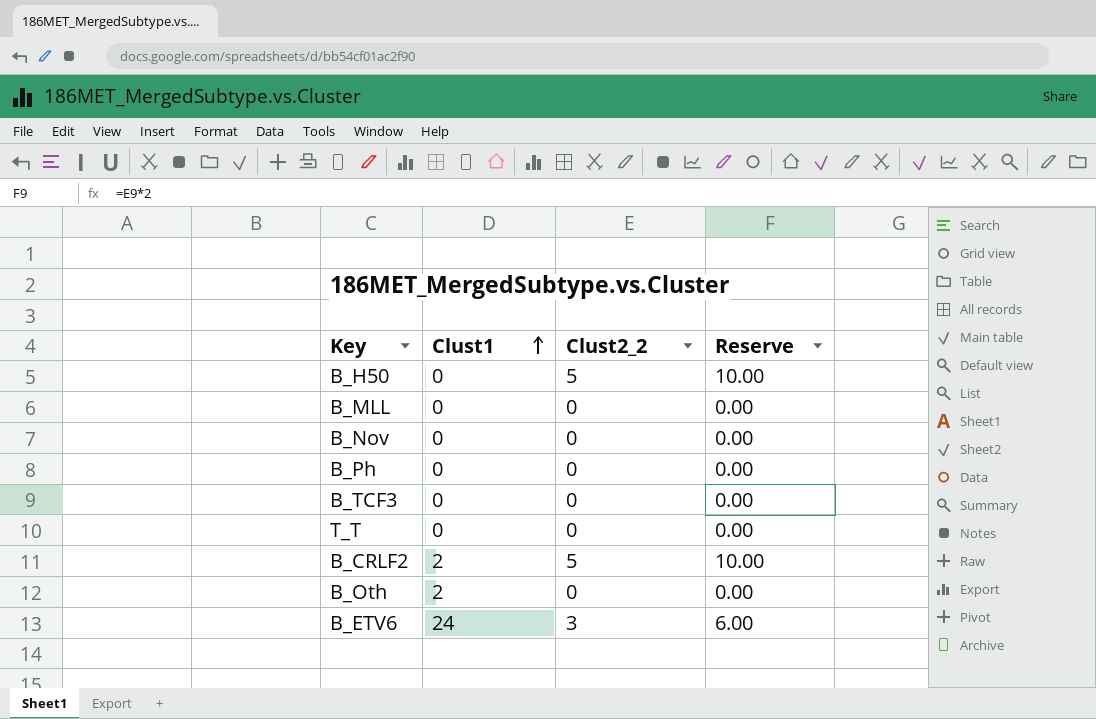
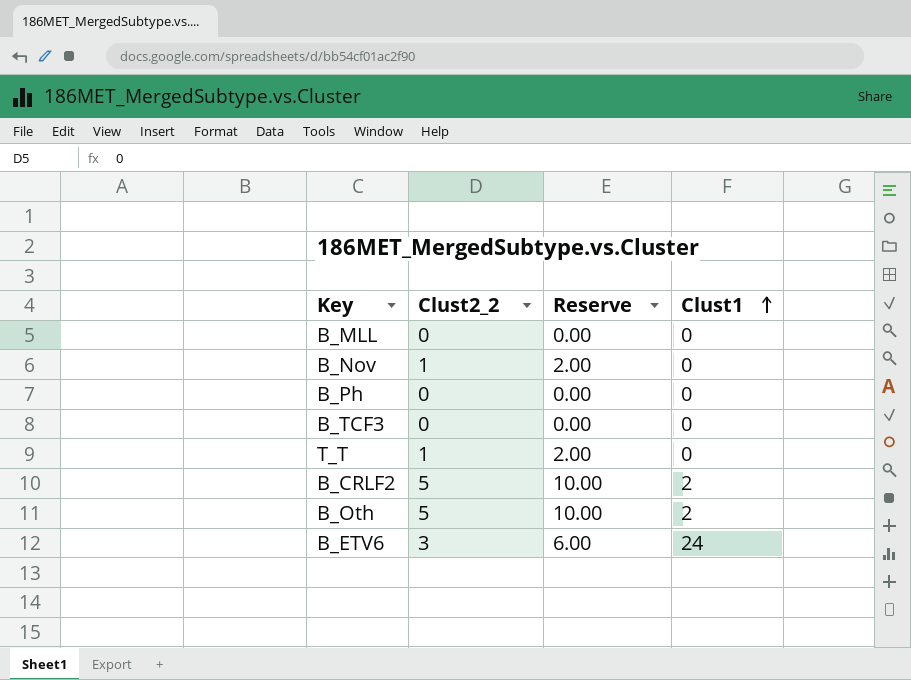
column Clust1 | position: 2 -> 4
row B_H50: 0 | 5 | 10.00 -> none
B_Nov | Clust2_2: 0 -> 1
B_Nov | Reserve: 0.00 -> 2.00
T_T | Clust2_2: 0 -> 1
T_T | Reserve: 0.00 -> 2.00
B_Oth | Clust2_2: 0 -> 5
B_Oth | Reserve: 0.00 -> 10.00

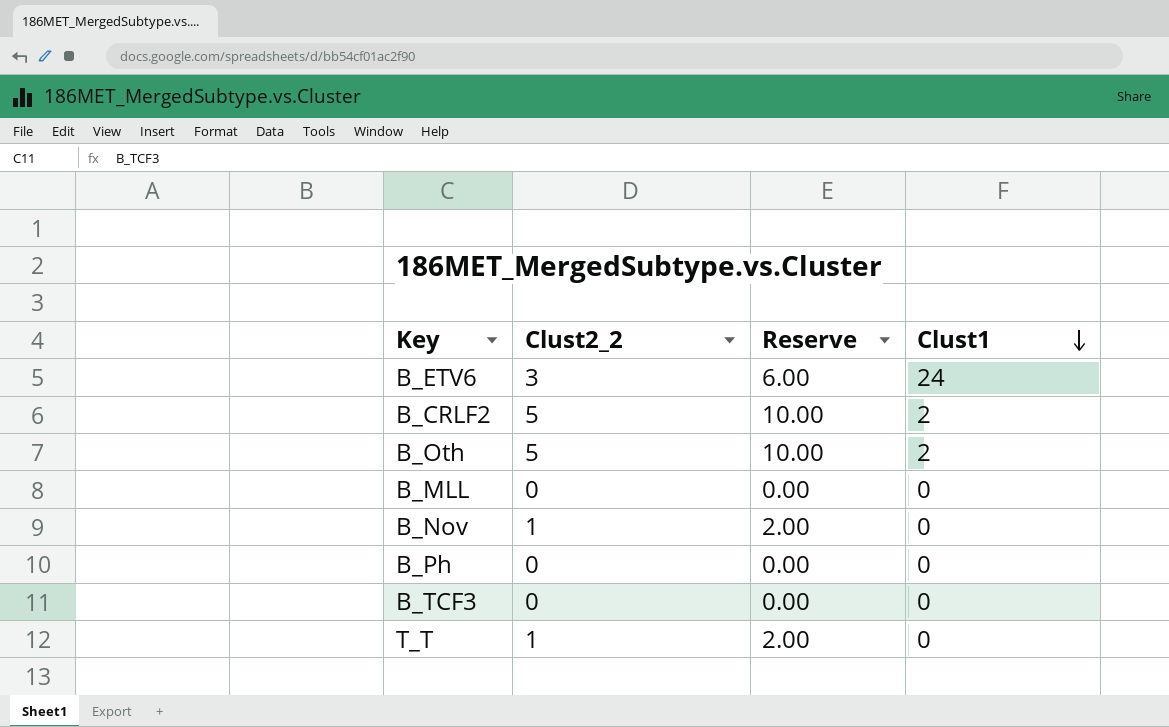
row order: Clust1 ascending -> Clust1 descending

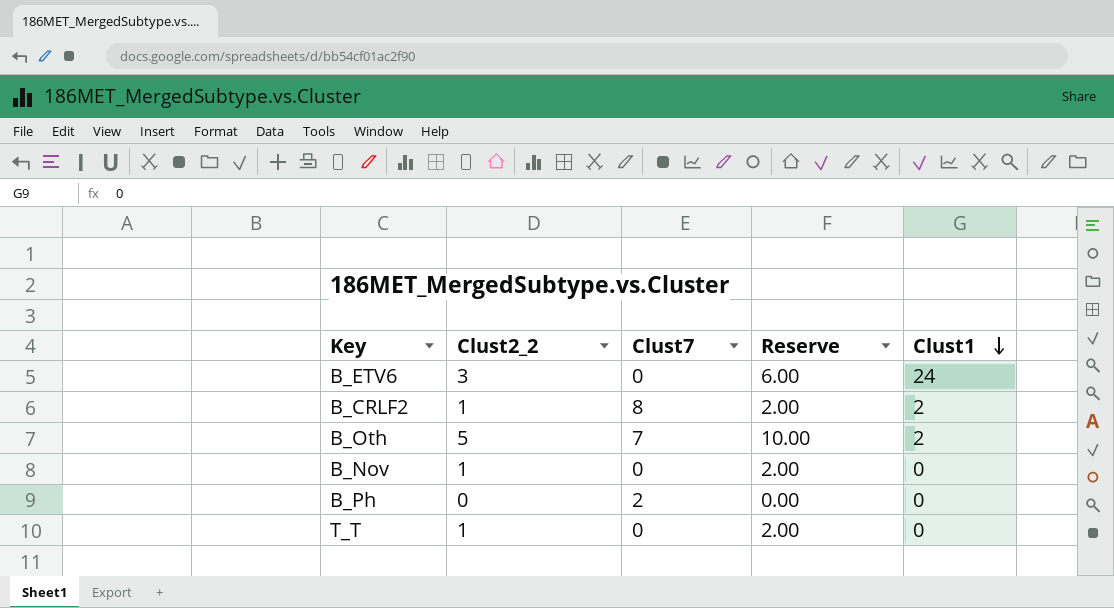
column Clust7 | position: none -> 3
row B_MLL: 0 | 0.00 | 0 -> none
row B_TCF3: 0 | 0.00 | 0 -> none
B_CRLF2 | Clust2_2: 5 -> 1
B_CRLF2 | Reserve: 10.00 -> 2.00

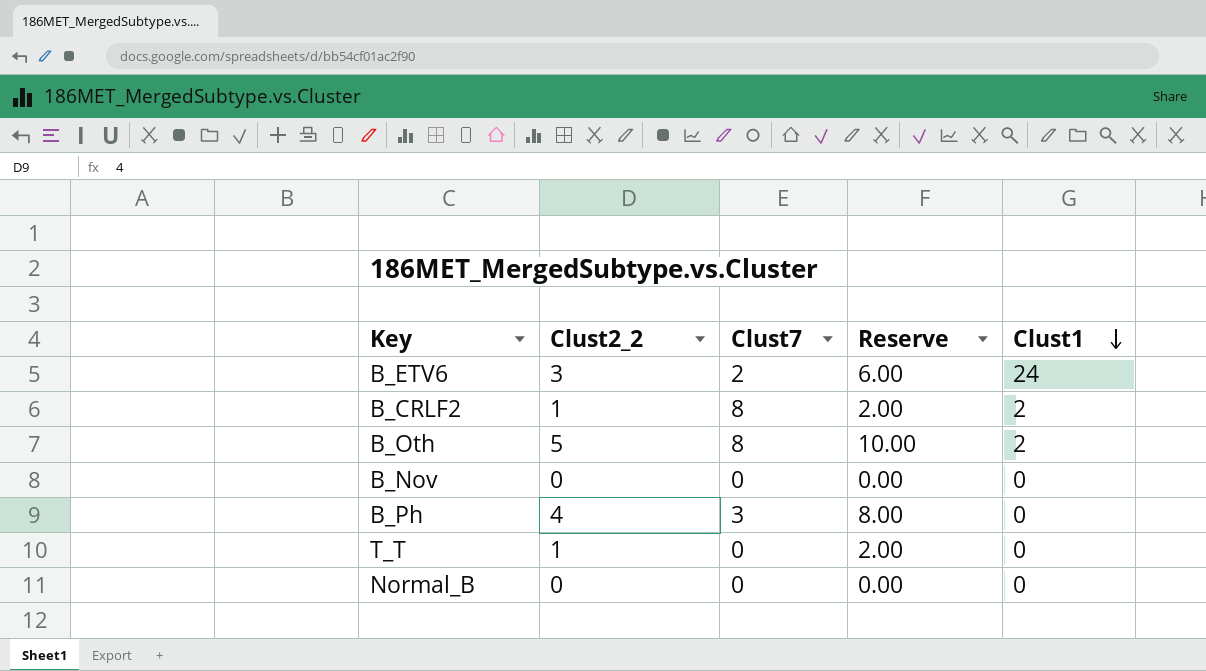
B_ETV6 | Clust7: 0 -> 2
B_Oth | Clust7: 7 -> 8
B_Nov | Clust2_2: 1 -> 0
B_Nov | Reserve: 2.00 -> 0.00
B_Ph | Clust2_2: 0 -> 4
B_Ph | Clust7: 2 -> 3
B_Ph | Reserve: 0.00 -> 8.00
row Normal_B: none -> 0 | 0 | 0.00 | 0

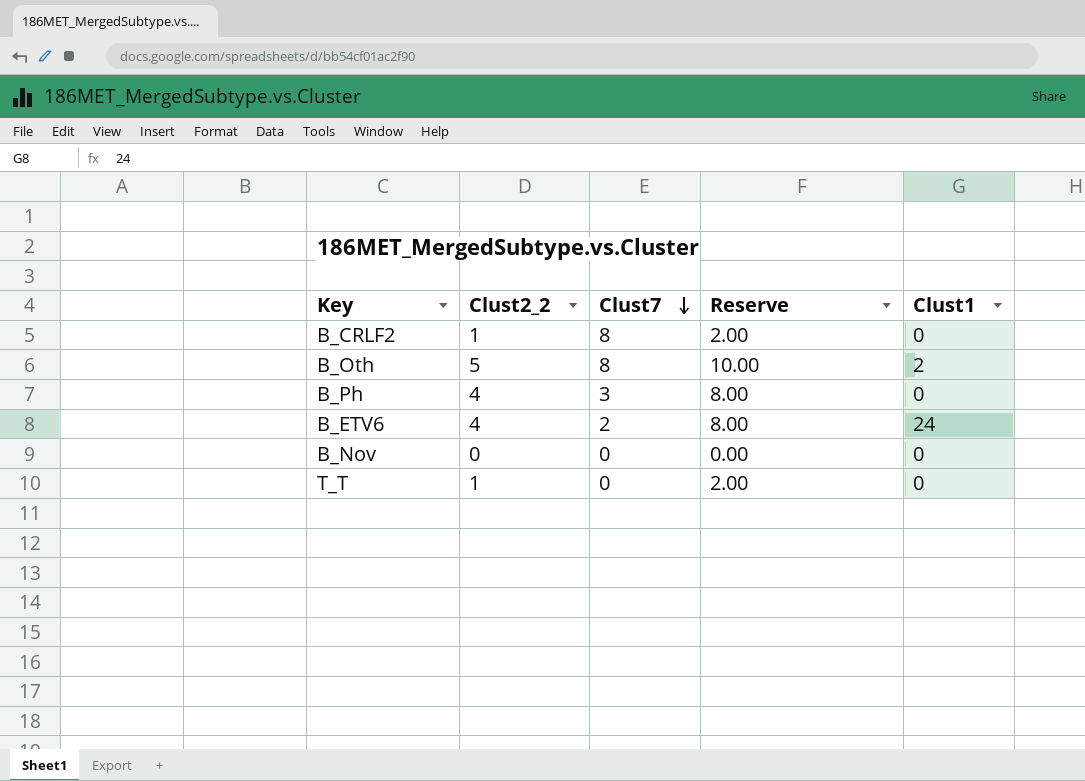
row order: Clust1 descending -> Clust7 descending
row Normal_B: 0 | 0 | 0.00 | 0 -> none
B_CRLF2 | Clust1: 2 -> 0
B_ETV6 | Clust2_2: 3 -> 4
B_ETV6 | Reserve: 6.00 -> 8.00

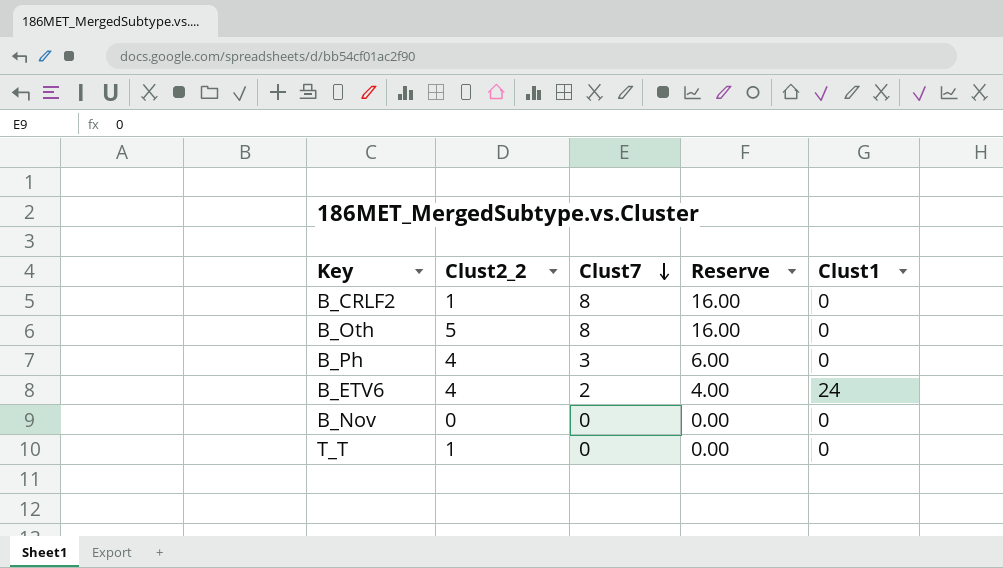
column Reserve | formula: [Clust2_2] * 2 -> [Clust7] * 2
B_Oth | Clust1: 2 -> 0

